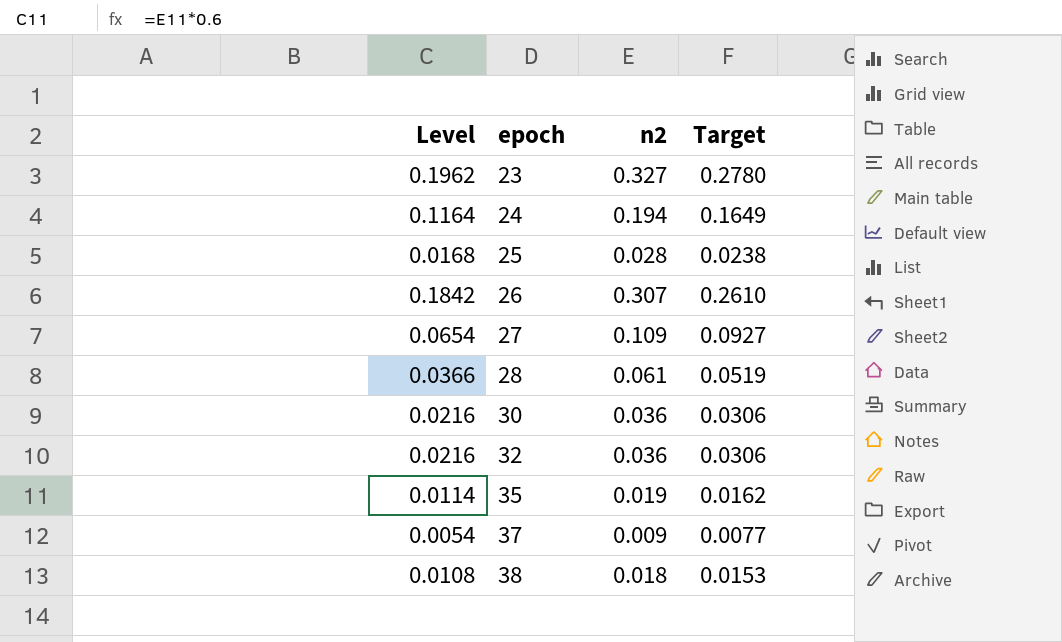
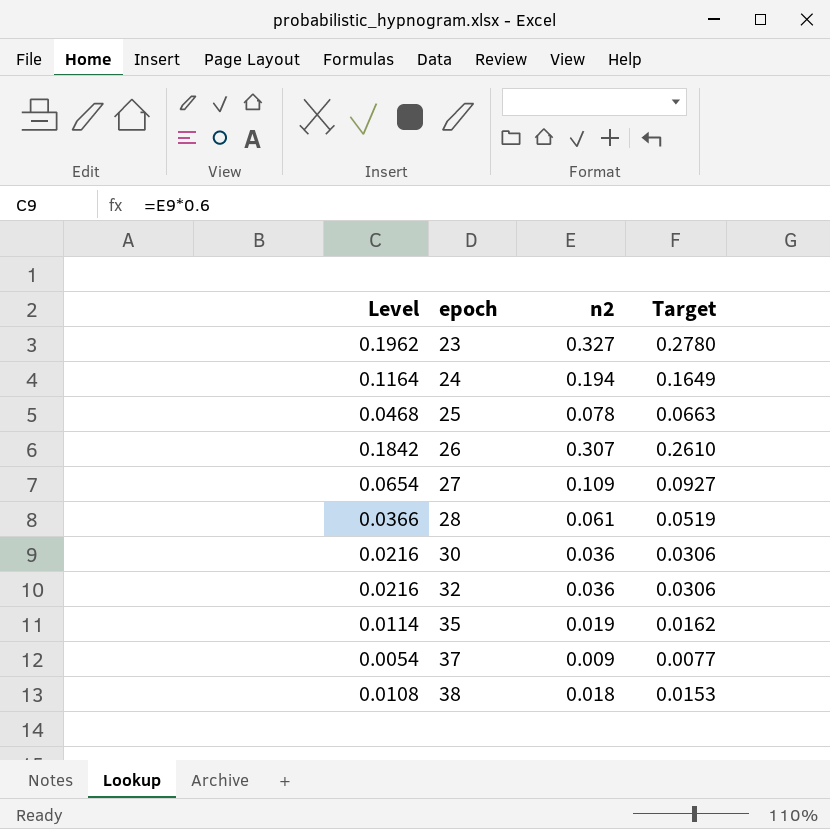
25 | Level: 0.0168 -> 0.0468
25 | n2: 0.028 -> 0.078
25 | Target: 0.0238 -> 0.0663

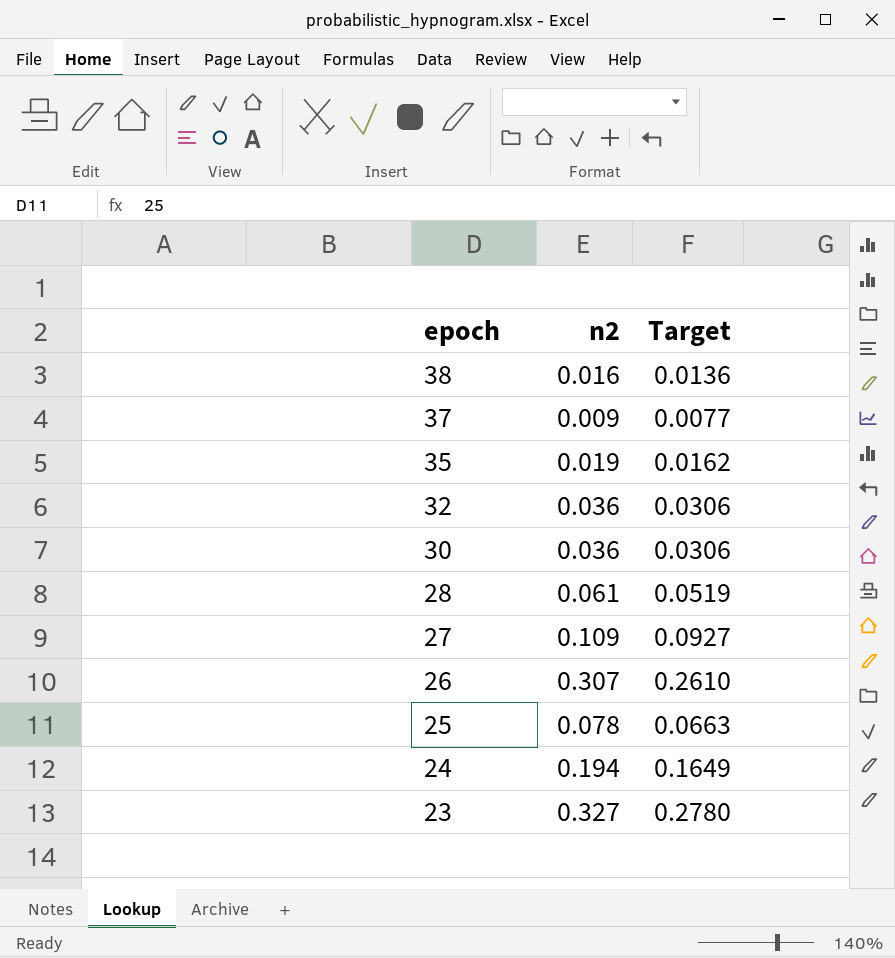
row order: epoch ascending -> epoch descending
column Level | formula: [n2] * 0.6 -> none
38 | n2: 0.018 -> 0.016
38 | Target: 0.0153 -> 0.0136

